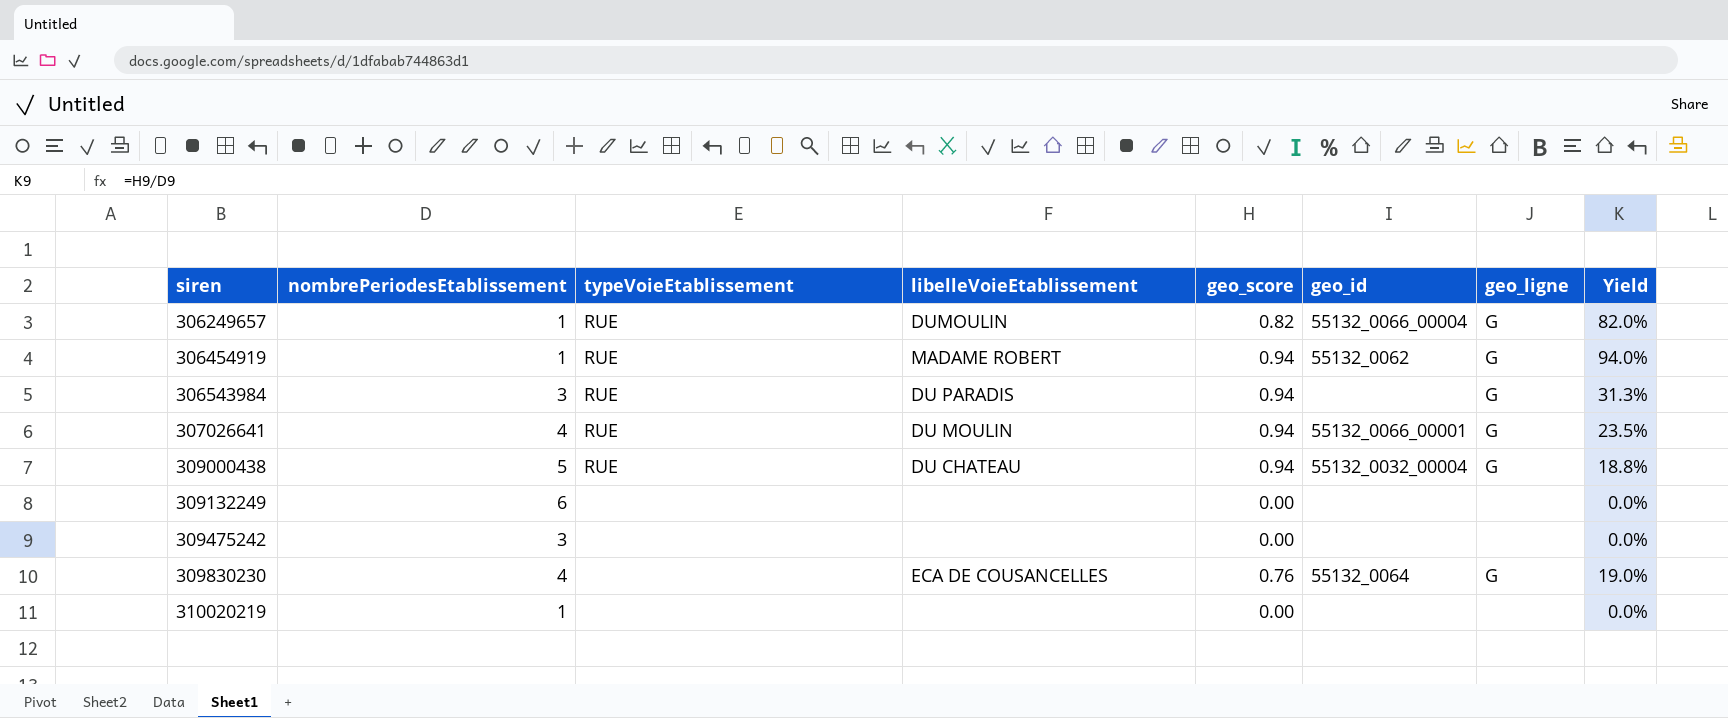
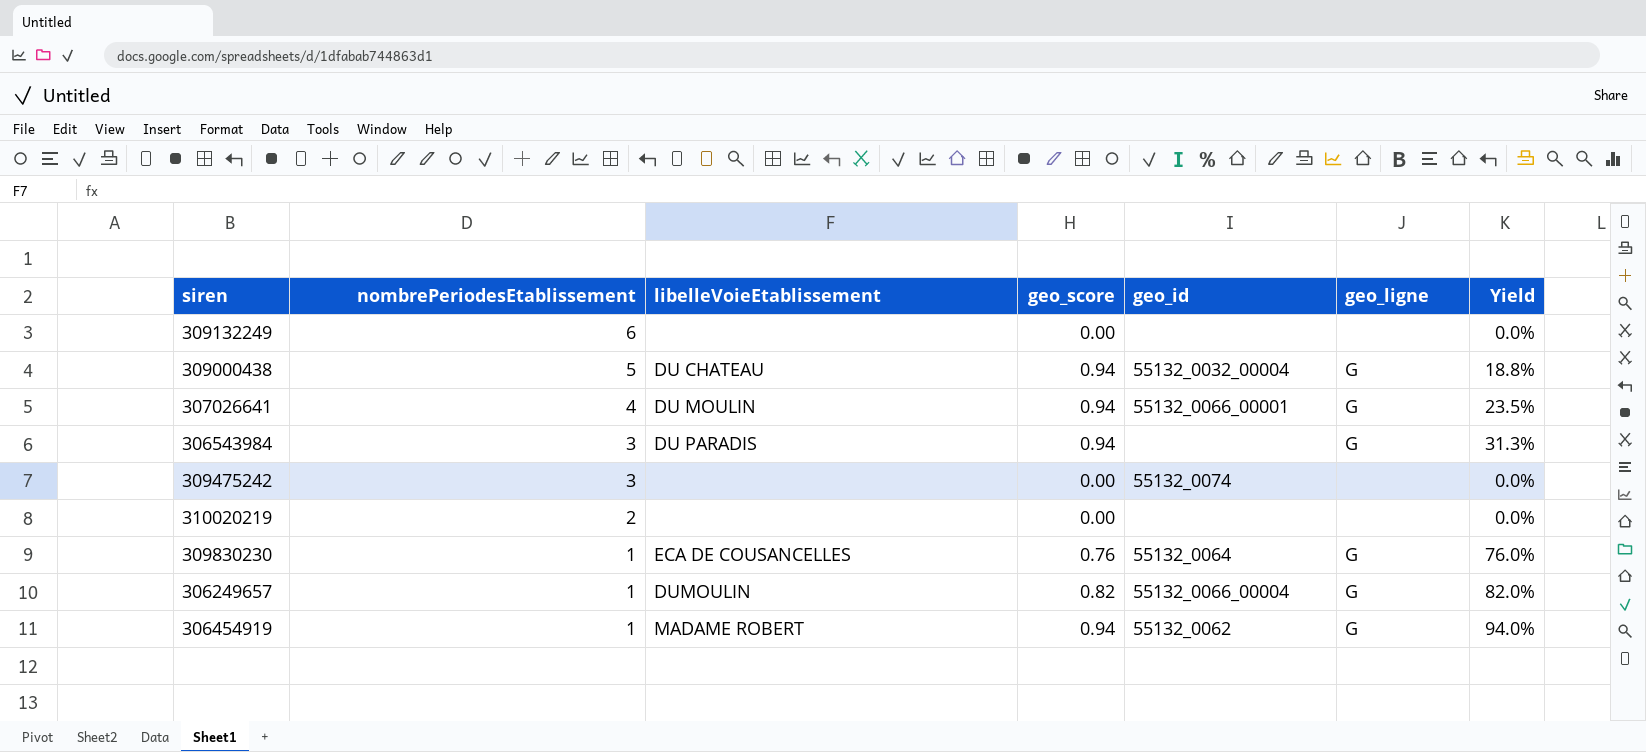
row order: siren ascending -> nombrePeriodesEtablissement descending
column typeVoieEtablissement | position: 3 -> none
309475242 | geo_id: none -> 55132_0074
310020219 | nombrePeriodesEtablissement: 1 -> 2
309830230 | nombrePeriodesEtablissement: 4 -> 1
309830230 | Yield: 19.0% -> 76.0%

